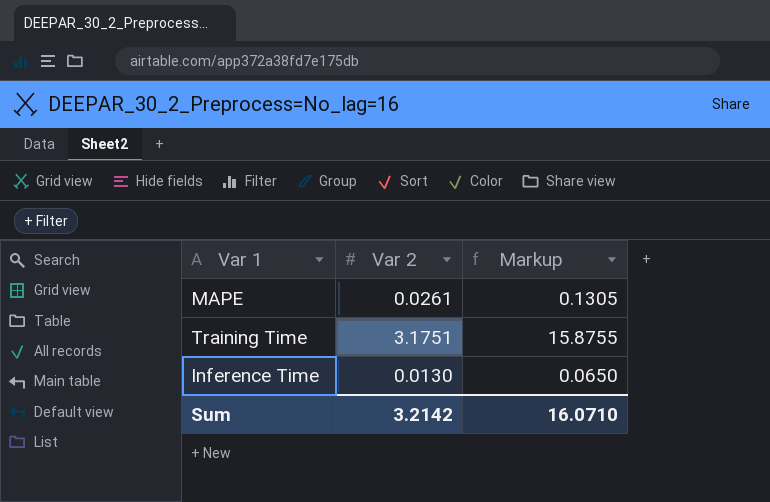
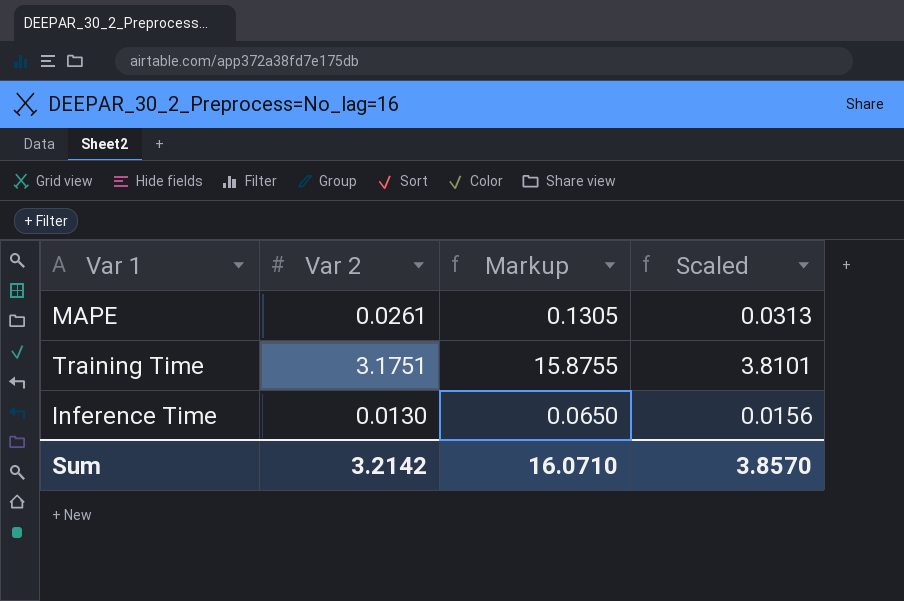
column Scaled | formula: none -> [Var 2] * 1.2

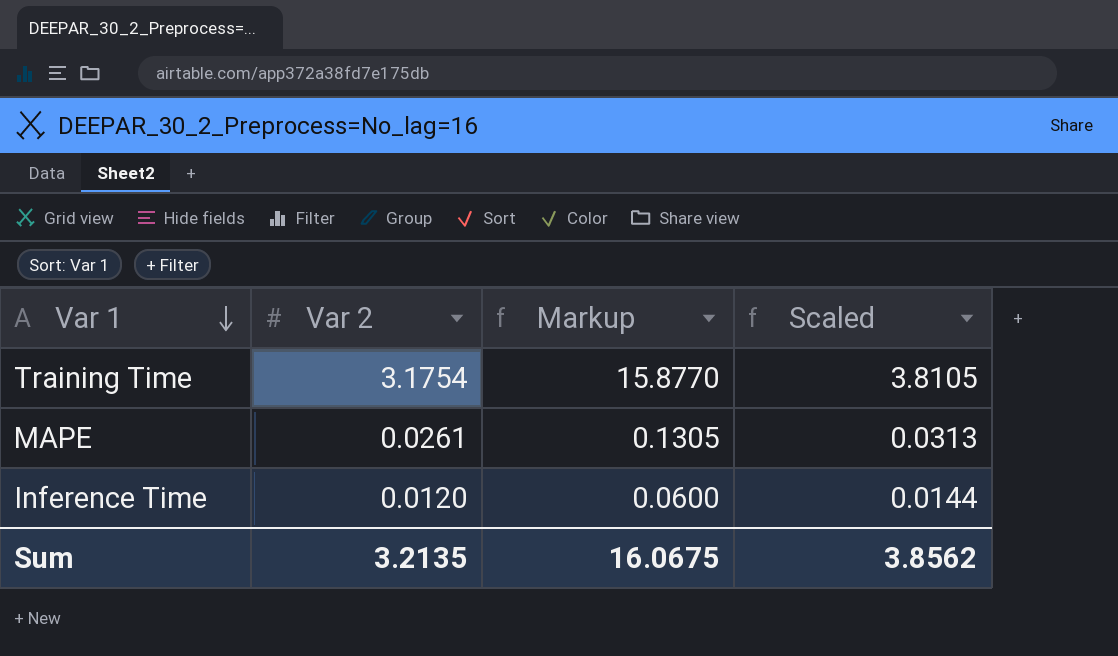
row order: none -> Var 1 descending
Training Time | Var 2: 3.1751 -> 3.1754
Training Time | Markup: 15.8755 -> 15.8770
Training Time | Scaled: 3.8101 -> 3.8105
Inference Time | Var 2: 0.0130 -> 0.0120
Inference Time | Markup: 0.0650 -> 0.0600
Inference Time | Scaled: 0.0156 -> 0.0144
Sum | Var 2: 3.2142 -> 3.2135
Sum | Markup: 16.0710 -> 16.0675
Sum | Scaled: 3.8570 -> 3.8562

